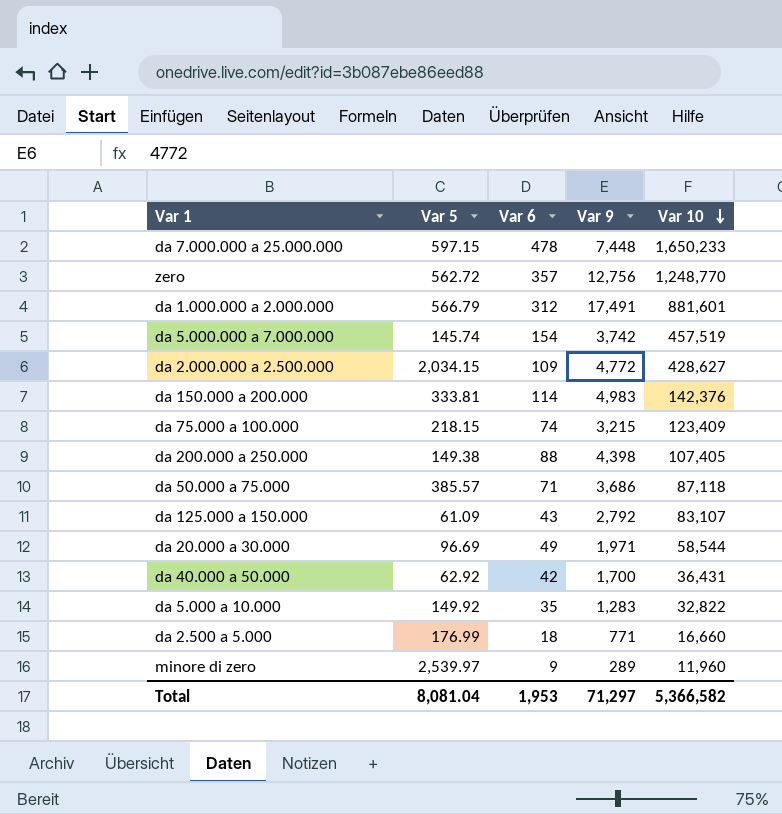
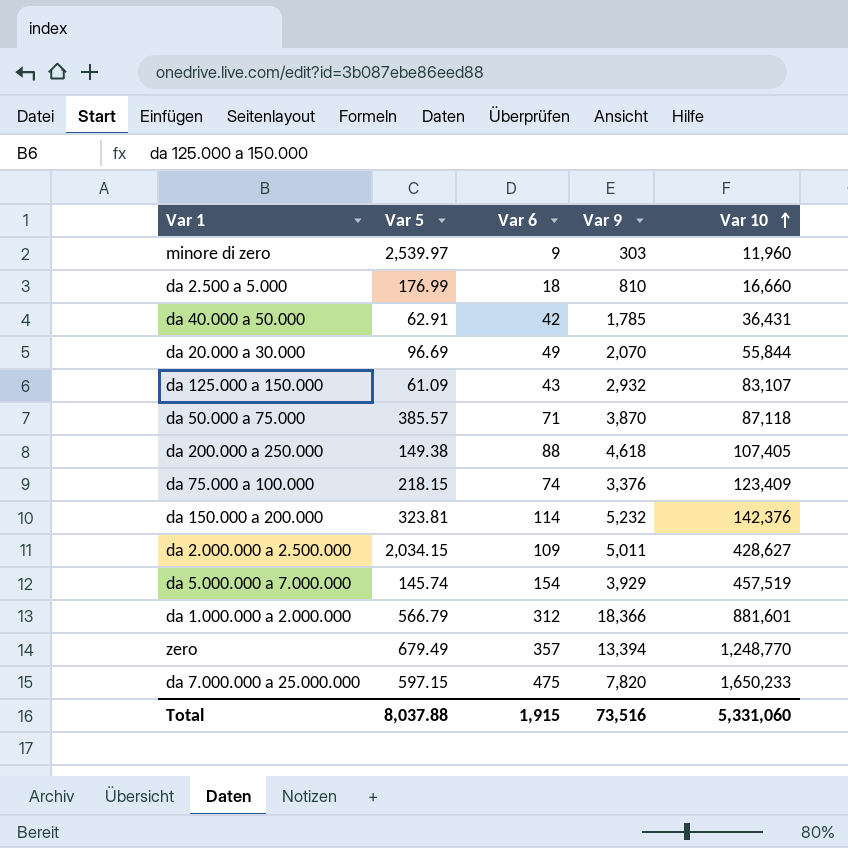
row order: Var 10 descending -> Var 10 ascending
row da 5.000 a 10.000: 149.92 | 35 | 1,283 | 32,822 -> none
minore di zero | Var 9: 289 -> 303
da 2.500 a 5.000 | Var 9: 771 -> 810
da 40.000 a 50.000 | Var 5: 62.92 -> 62.91
da 40.000 a 50.000 | Var 9: 1,700 -> 1,785
da 20.000 a 30.000 | Var 9: 1,971 -> 2,070
da 20.000 a 30.000 | Var 10: 58,544 -> 55,844
da 125.000 a 150.000 | Var 9: 2,792 -> 2,932
da 50.000 a 75.000 | Var 9: 3,686 -> 3,870
da 200.000 a 250.000 | Var 9: 4,398 -> 4,618
da 75.000 a 100.000 | Var 9: 3,215 -> 3,376
da 150.000 a 200.000 | Var 5: 333.81 -> 323.81
da 150.000 a 200.000 | Var 9: 4,983 -> 5,232
da 2.000.000 a 2.500.000 | Var 9: 4,772 -> 5,011
da 5.000.000 a 7.000.000 | Var 9: 3,742 -> 3,929
da 1.000.000 a 2.000.000 | Var 9: 17,491 -> 18,366
zero | Var 5: 562.72 -> 679.49
zero | Var 9: 12,756 -> 13,394
da 7.000.000 a 25.000.000 | Var 6: 478 -> 475
da 7.000.000 a 25.000.000 | Var 9: 7,448 -> 7,820
Total | Var 5: 8,081.04 -> 8,037.88
Total | Var 6: 1,953 -> 1,915
Total | Var 9: 71,297 -> 73,516
Total | Var 10: 5,366,582 -> 5,331,060

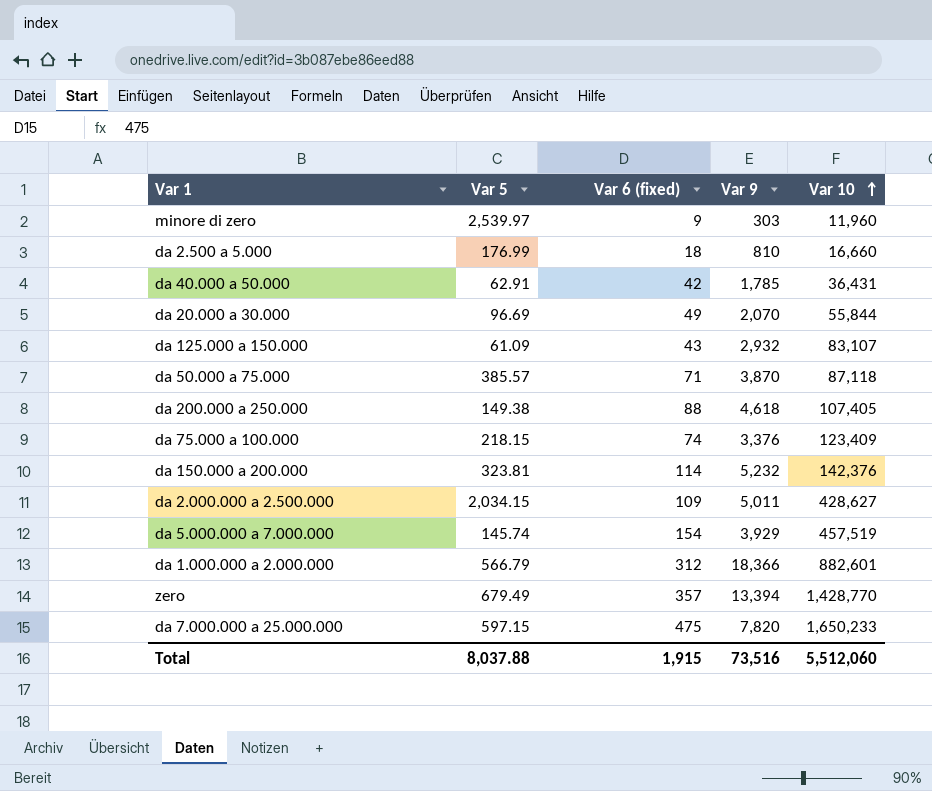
column name: Var 6 -> Var 6 (fixed)
da 1.000.000 a 2.000.000 | Var 10: 881,601 -> 882,601
zero | Var 10: 1,248,770 -> 1,428,770
Total | Var 10: 5,331,060 -> 5,512,060

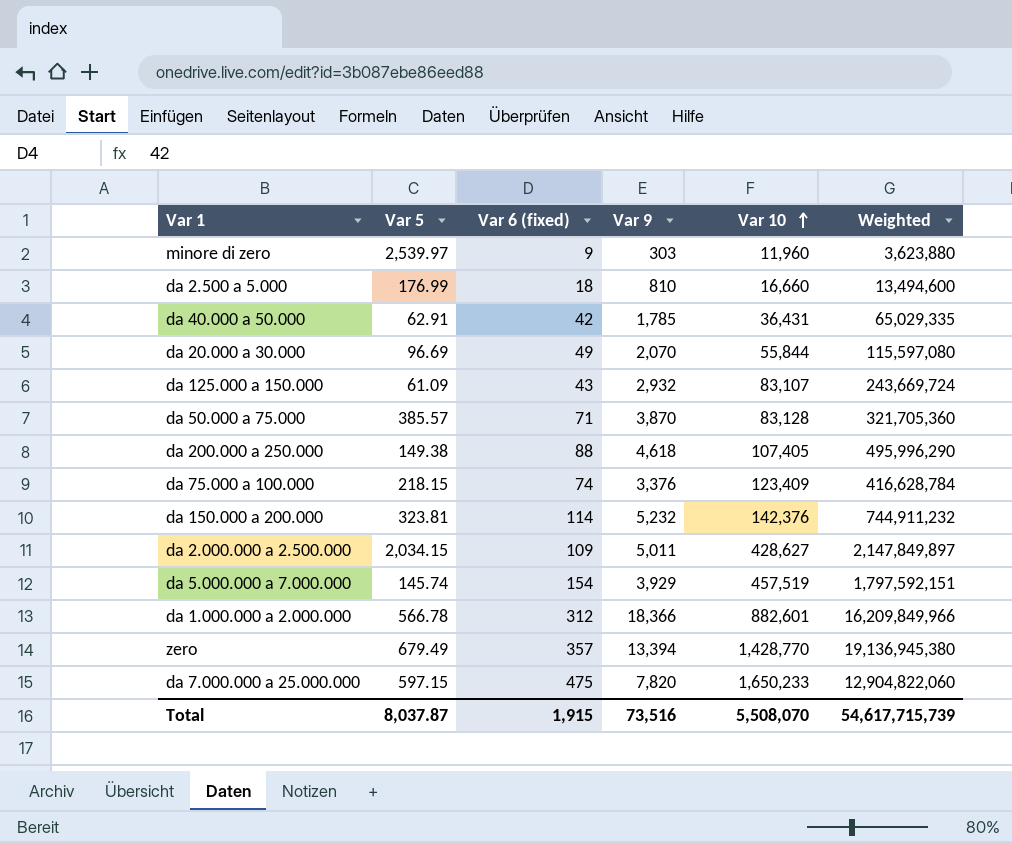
column Weighted | formula: none -> [Var 9] * [Var 10]
da 50.000 a 75.000 | Var 10: 87,118 -> 83,128
da 1.000.000 a 2.000.000 | Var 5: 566.79 -> 566.78
Total | Var 5: 8,037.88 -> 8,037.87
Total | Var 10: 5,512,060 -> 5,508,070

